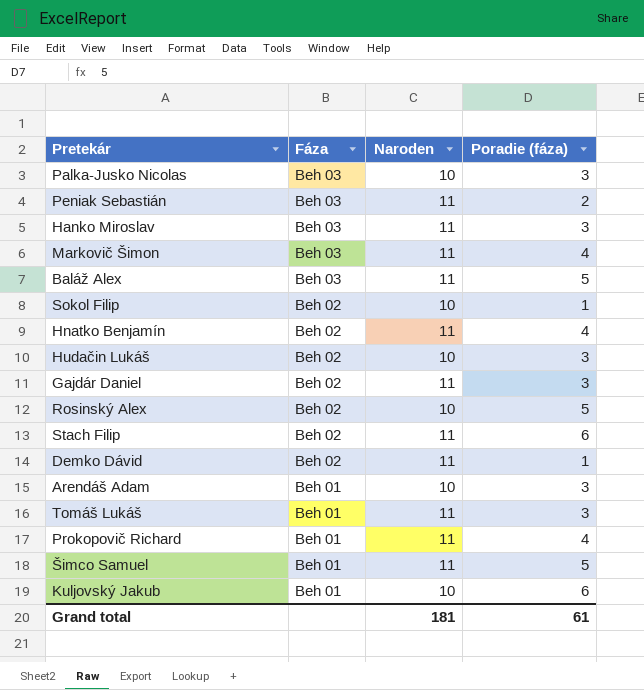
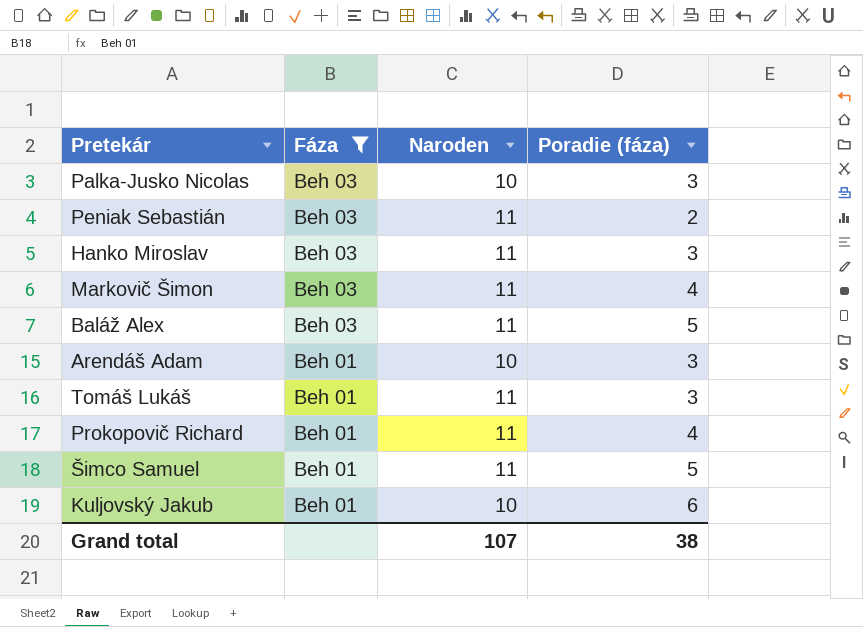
filter: none -> Fáza != Beh 02
Grand total | Naroden: 181 -> 107
Grand total | Poradie (fáza): 61 -> 38

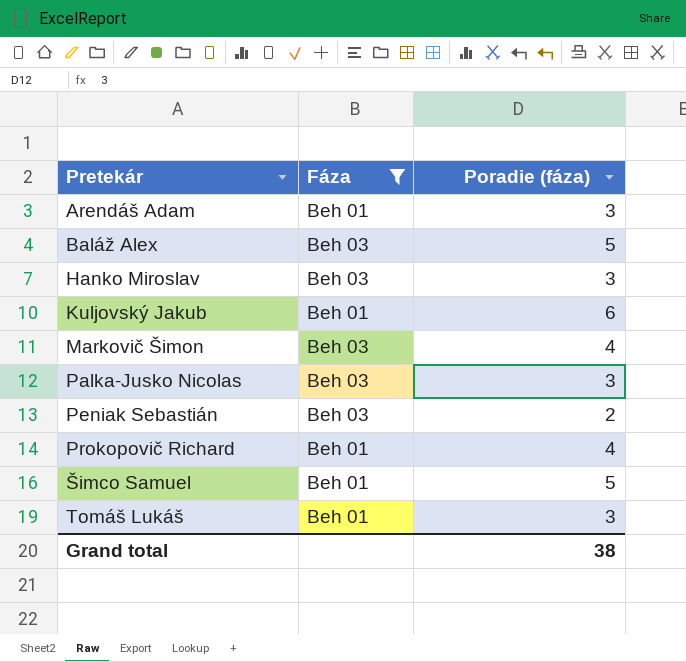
row order: Fáza descending -> Pretekár ascending
column Naroden | position: 3 -> none

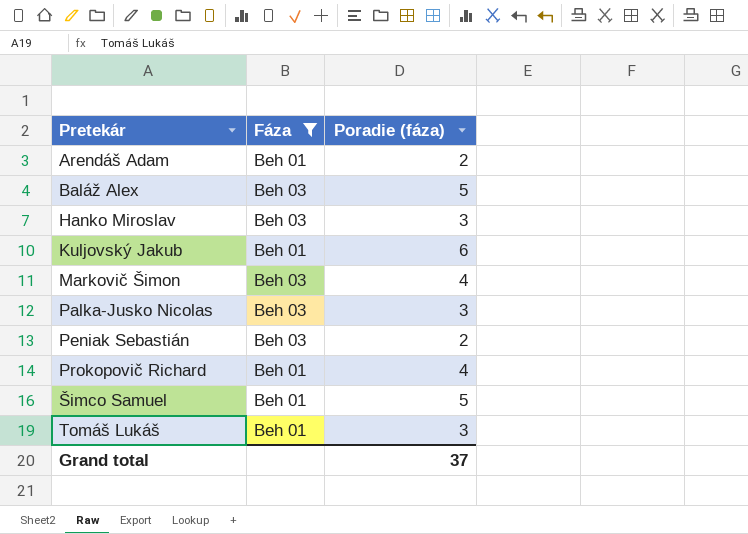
Arendáš Adam | Poradie (fáza): 3 -> 2
Grand total | Poradie (fáza): 38 -> 37

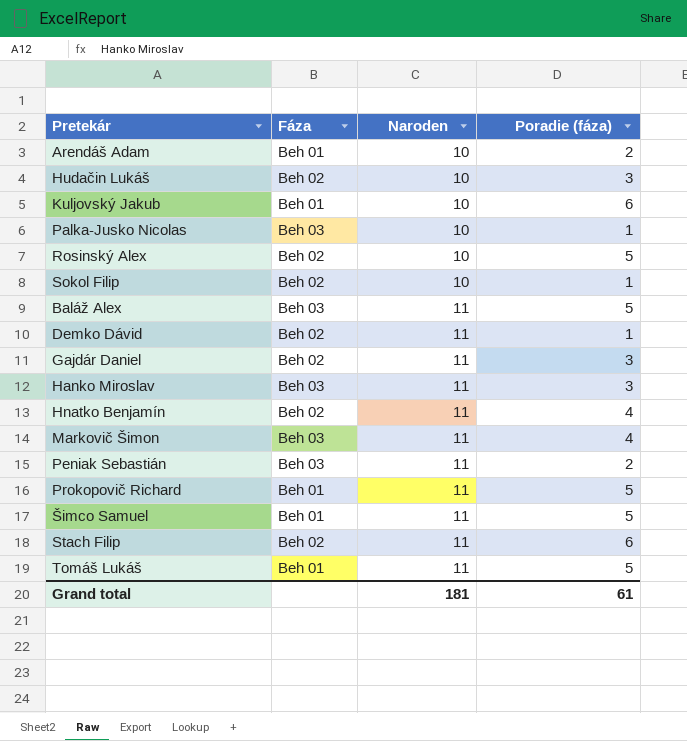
filter: Fáza != Beh 02 -> none
row order: Pretekár ascending -> Naroden ascending
column Naroden | position: none -> 3
Palka-Jusko Nicolas | Poradie (fáza): 3 -> 1
Prokopovič Richard | Poradie (fáza): 4 -> 5
Tomáš Lukáš | Poradie (fáza): 3 -> 5
Grand total | Poradie (fáza): 37 -> 61

